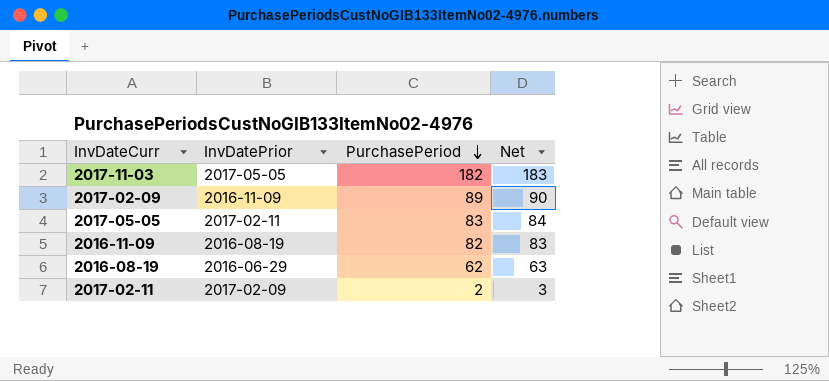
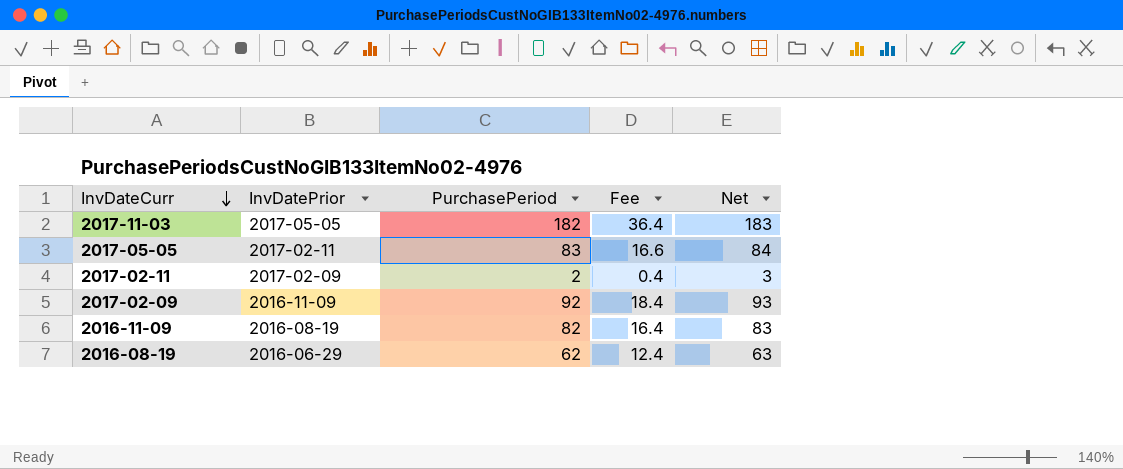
row order: PurchasePeriod descending -> InvDateCurr descending
column Fee | formula: none -> [PurchasePeriod] * 0.2
2017-02-09 | PurchasePeriod: 89 -> 92
2017-02-09 | Net: 90 -> 93

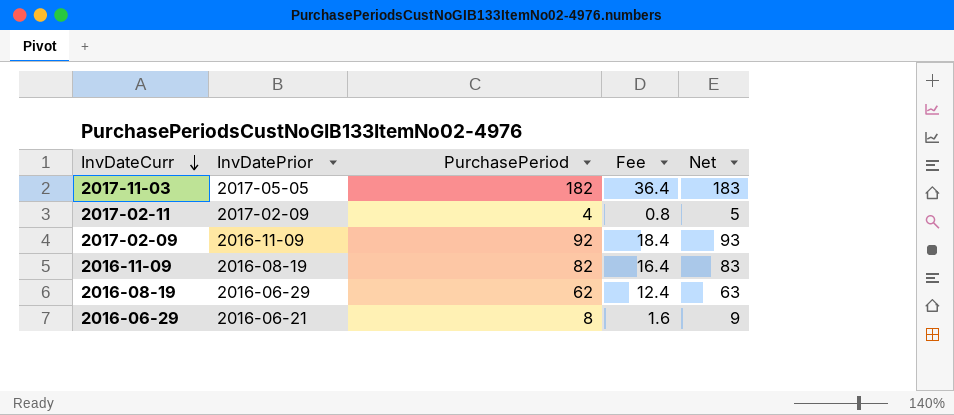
row 2017-05-05: 2017-02-11 | 83 | 16.6 | 84 -> none
2017-02-11 | PurchasePeriod: 2 -> 4
2017-02-11 | Fee: 0.4 -> 0.8
2017-02-11 | Net: 3 -> 5
row 2016-06-29: none -> 2016-06-21 | 8 | 1.6 | 9

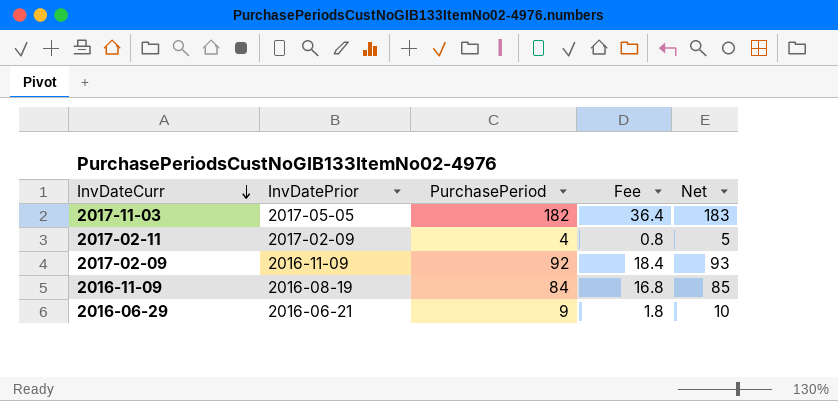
row 2016-08-19: 2016-06-29 | 62 | 12.4 | 63 -> none
2016-11-09 | PurchasePeriod: 82 -> 84
2016-11-09 | Fee: 16.4 -> 16.8
2016-11-09 | Net: 83 -> 85
2016-06-29 | PurchasePeriod: 8 -> 9
2016-06-29 | Fee: 1.6 -> 1.8
2016-06-29 | Net: 9 -> 10

